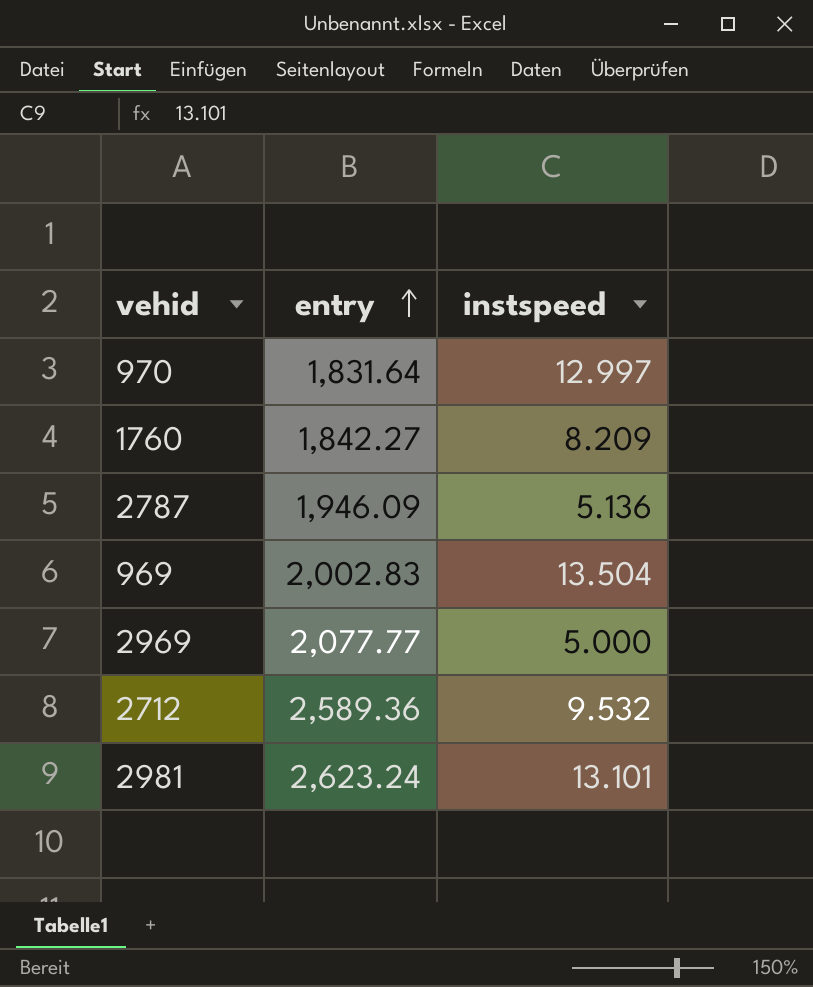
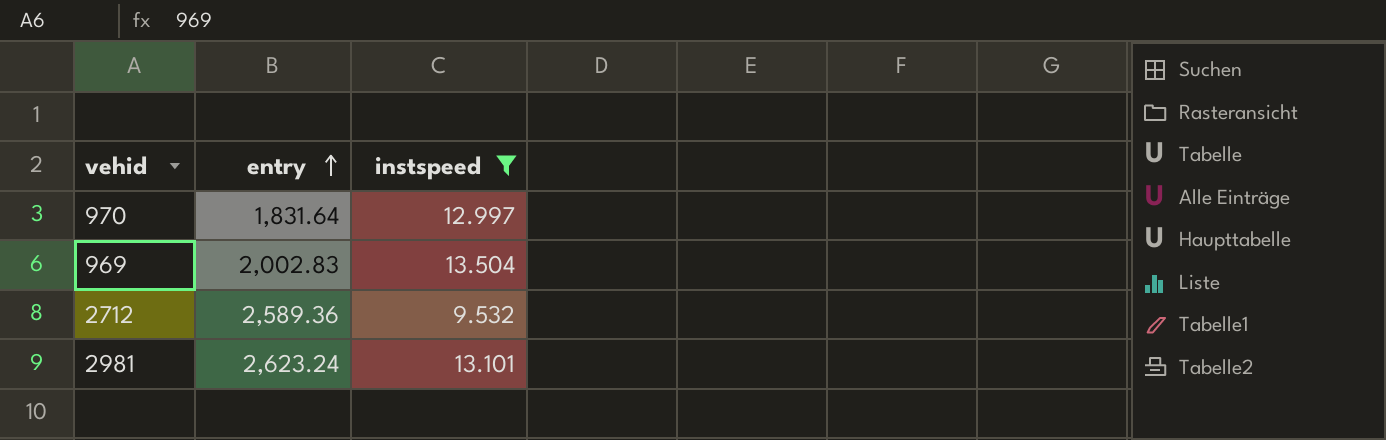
filter: none -> instspeed >= 9.532

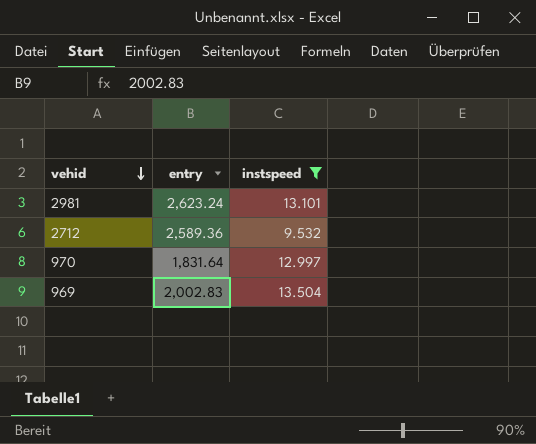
row order: entry ascending -> vehid descending

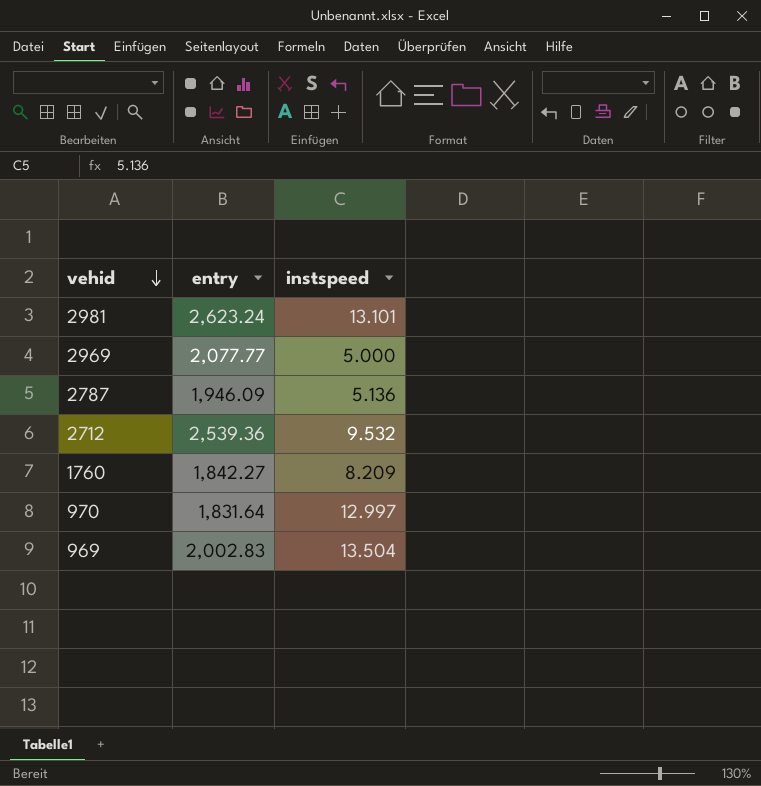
filter: instspeed >= 9.532 -> none
2712 | entry: 2,589.36 -> 2,539.36

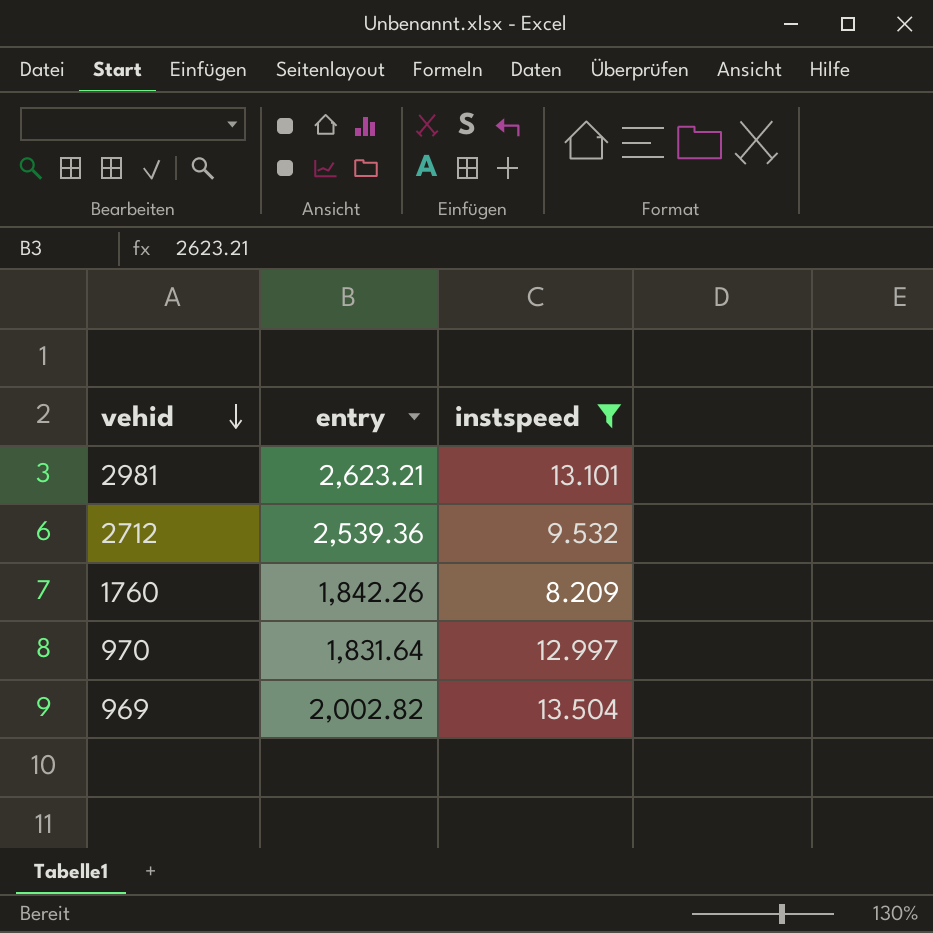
filter: none -> instspeed >= 8.209
2981 | entry: 2,623.24 -> 2,623.21
1760 | entry: 1,842.27 -> 1,842.26
969 | entry: 2,002.83 -> 2,002.82

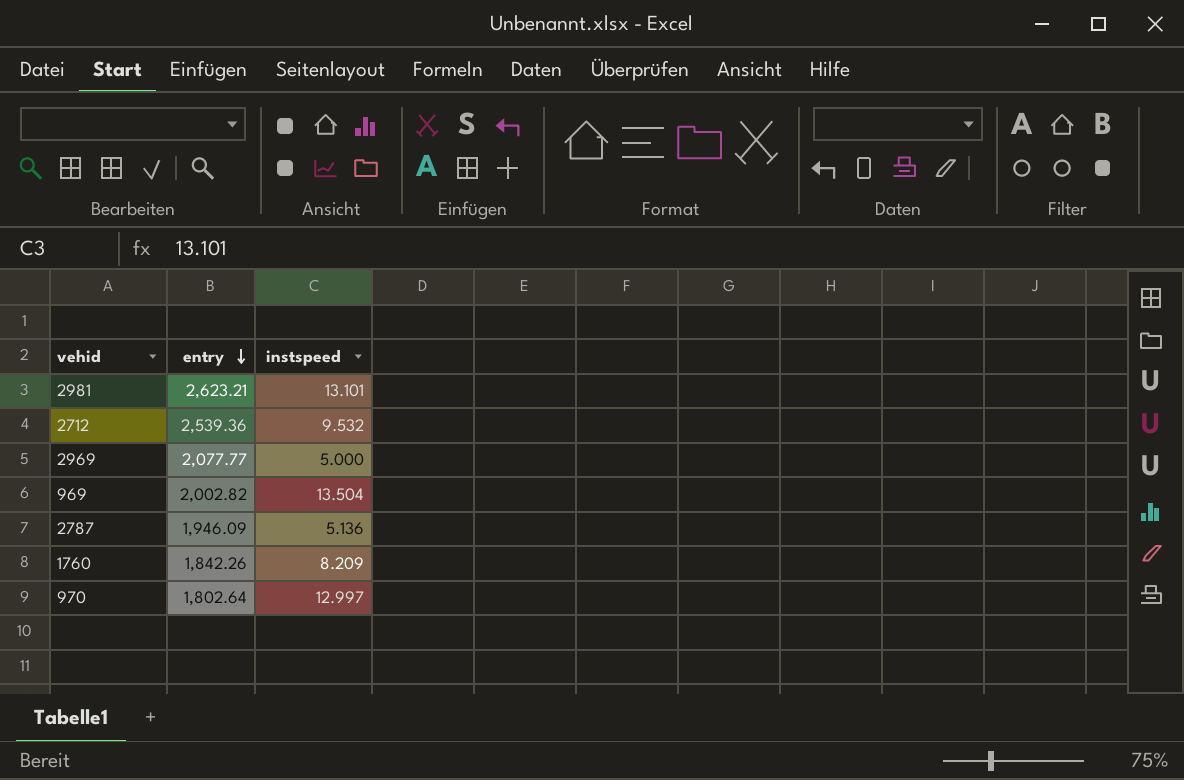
filter: instspeed >= 8.209 -> none
row order: vehid descending -> entry descending
970 | entry: 1,831.64 -> 1,802.64

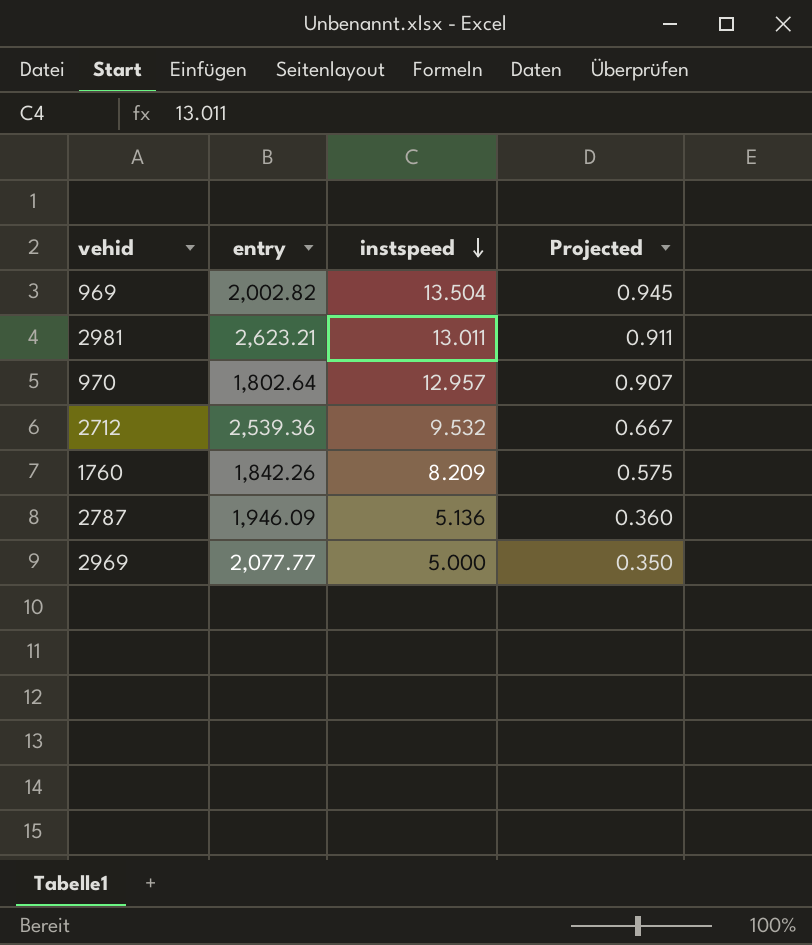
row order: entry descending -> instspeed descending
column Projected | formula: none -> [instspeed] * 0.07
2981 | instspeed: 13.101 -> 13.011
970 | instspeed: 12.997 -> 12.957

